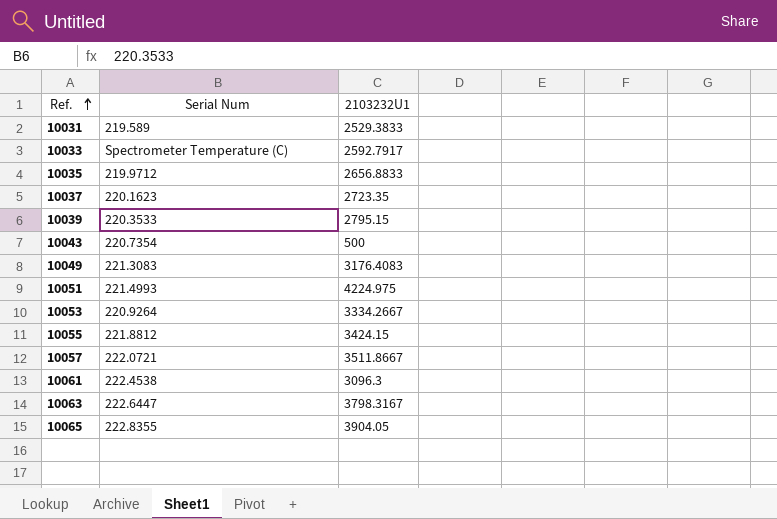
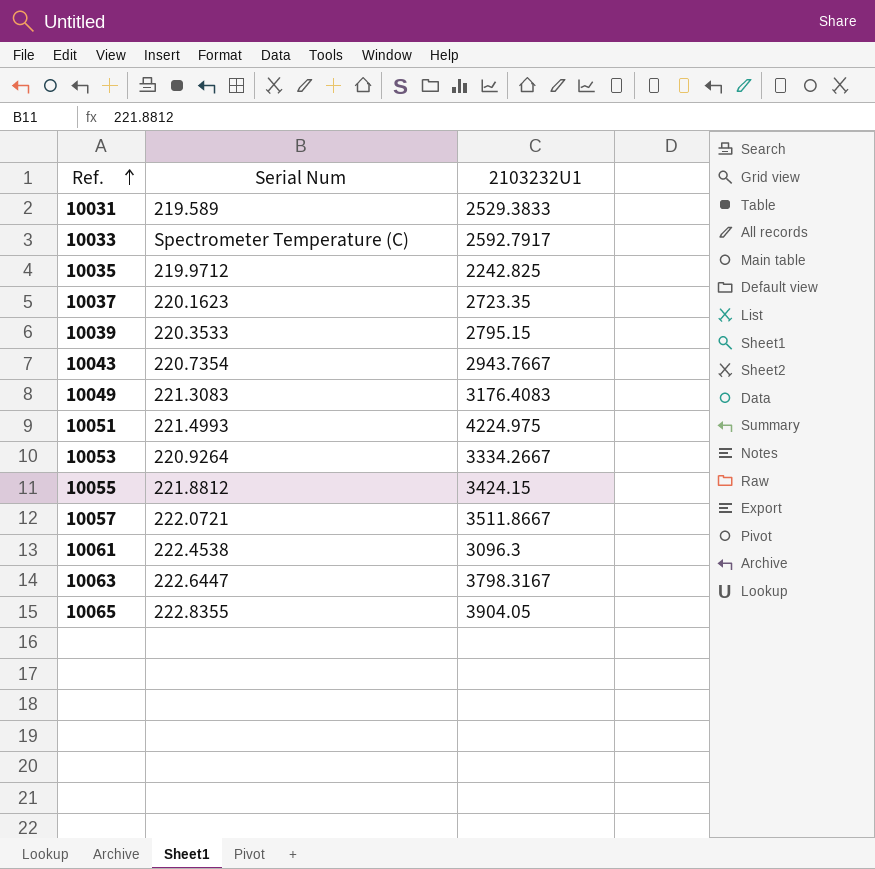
10035 | 2103232U1: 2656.8833 -> 2242.825
10043 | 2103232U1: 500 -> 2943.7667

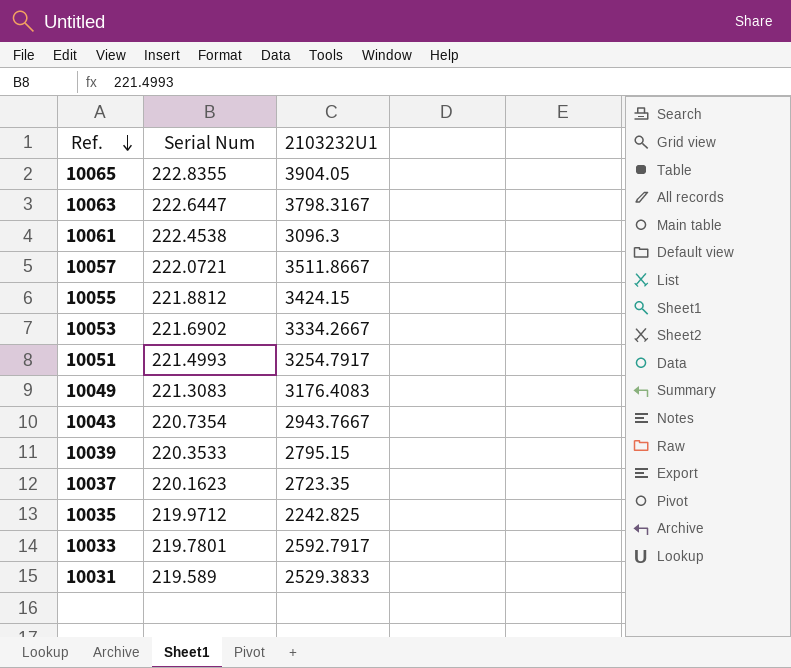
row order: Ref. ascending -> Ref. descending
10053 | Serial Num: 220.9264 -> 221.6902
10051 | 2103232U1: 4224.975 -> 3254.7917
10033 | Serial Num: Spectrometer Temperature (C) -> 219.7801

